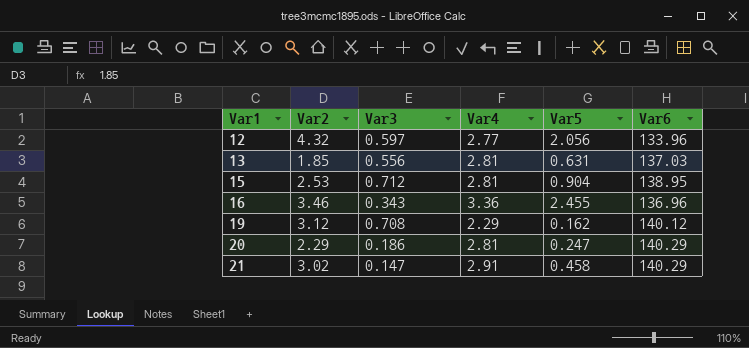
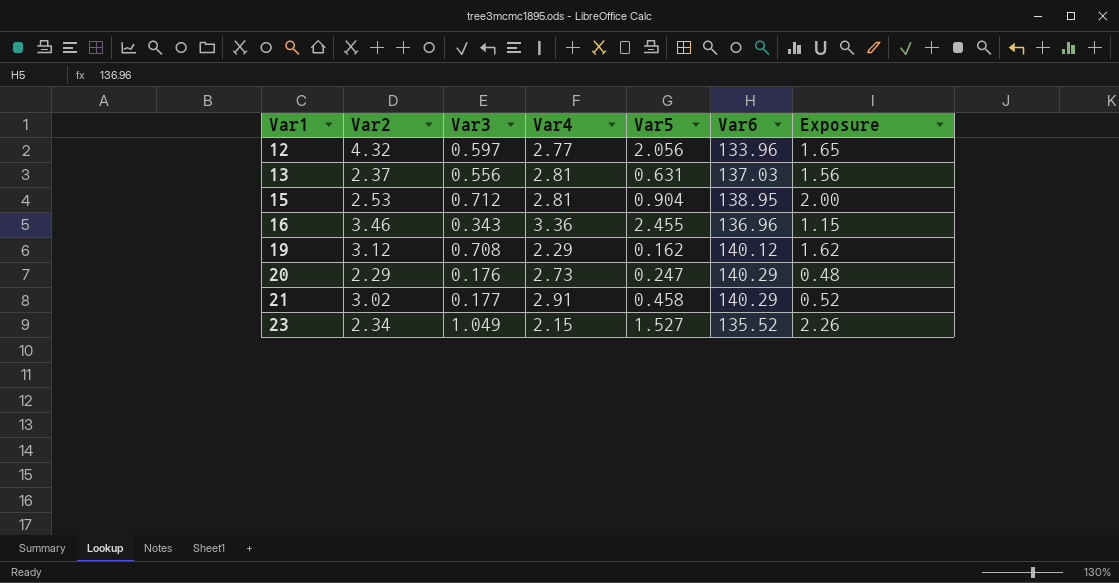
column Exposure | formula: none -> [Var3] * [Var4]
13 | Var2: 1.85 -> 2.37
20 | Var3: 0.186 -> 0.176
20 | Var4: 2.81 -> 2.73
21 | Var3: 0.147 -> 0.177
row 23: none -> 2.34 | 1.049 | 2.15 | 1.527 | 135.52 | 2.26

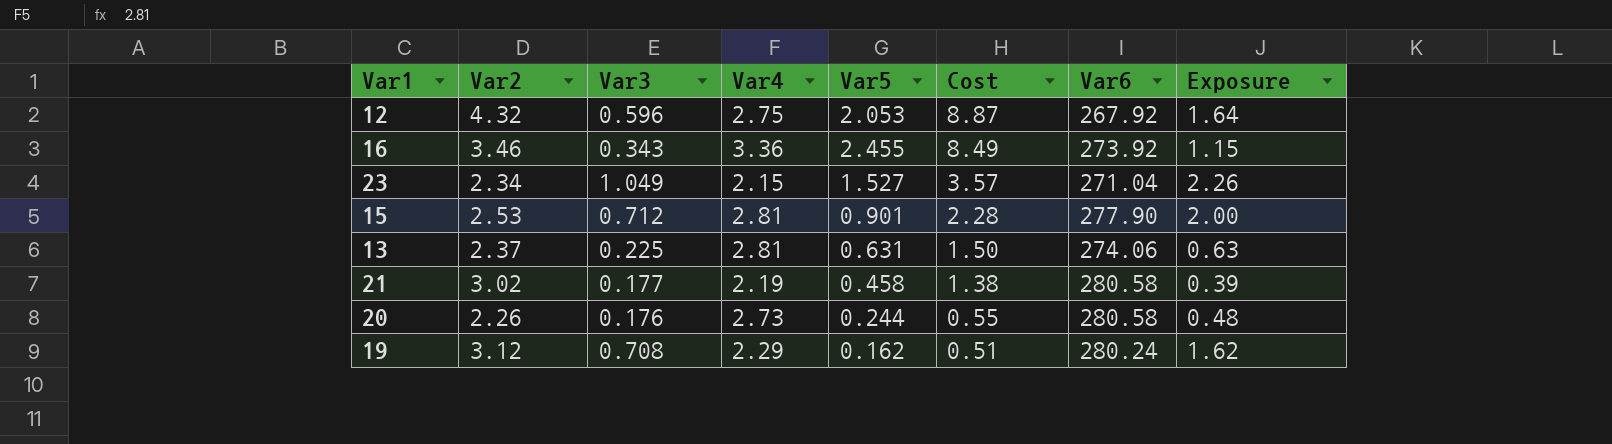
row order: Var1 ascending -> Cost descending
column Cost | formula: none -> [Var2] * [Var5]
12 | Var3: 0.597 -> 0.596
12 | Var4: 2.77 -> 2.75
12 | Var5: 2.056 -> 2.053
12 | Var6: 133.96 -> 267.92
12 | Exposure: 1.65 -> 1.64
16 | Var6: 136.96 -> 273.92
23 | Var6: 135.52 -> 271.04
15 | Var5: 0.904 -> 0.901
15 | Var6: 138.95 -> 277.90
13 | Var3: 0.556 -> 0.225
13 | Var6: 137.03 -> 274.06
13 | Exposure: 1.56 -> 0.63
21 | Var4: 2.91 -> 2.19
21 | Var6: 140.29 -> 280.58
21 | Exposure: 0.52 -> 0.39
20 | Var2: 2.29 -> 2.26
20 | Var5: 0.247 -> 0.244
20 | Var6: 140.29 -> 280.58
19 | Var6: 140.12 -> 280.24

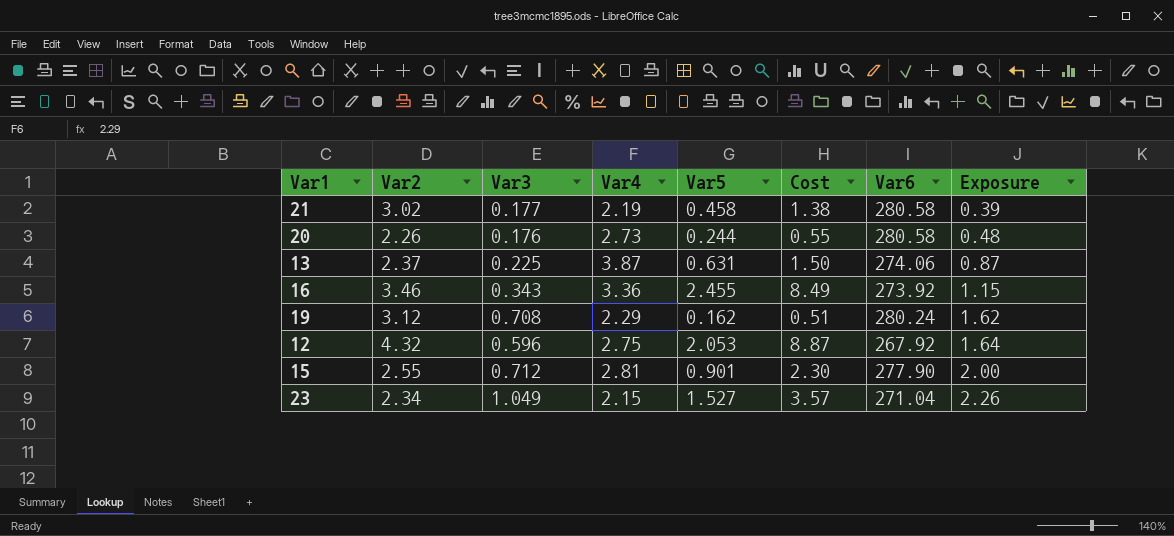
row order: Cost descending -> Exposure ascending
13 | Var4: 2.81 -> 3.87
13 | Exposure: 0.63 -> 0.87
15 | Var2: 2.53 -> 2.55
15 | Cost: 2.28 -> 2.30

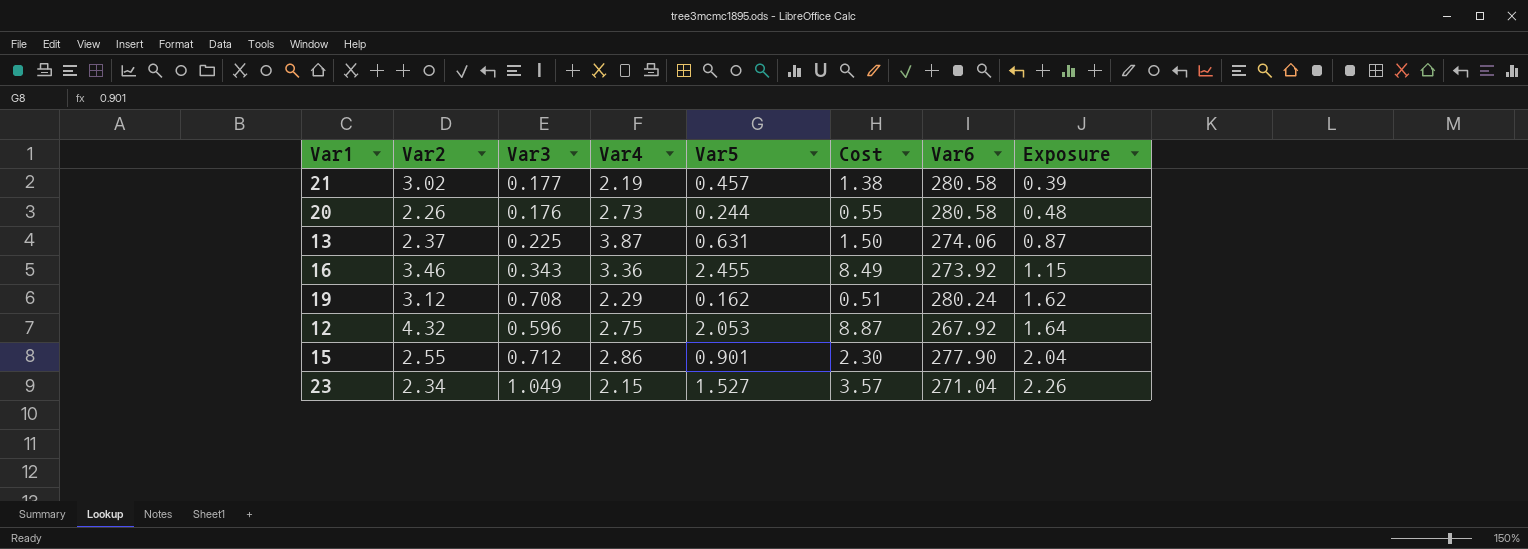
21 | Var5: 0.458 -> 0.457
15 | Var4: 2.81 -> 2.86
15 | Exposure: 2.00 -> 2.04

